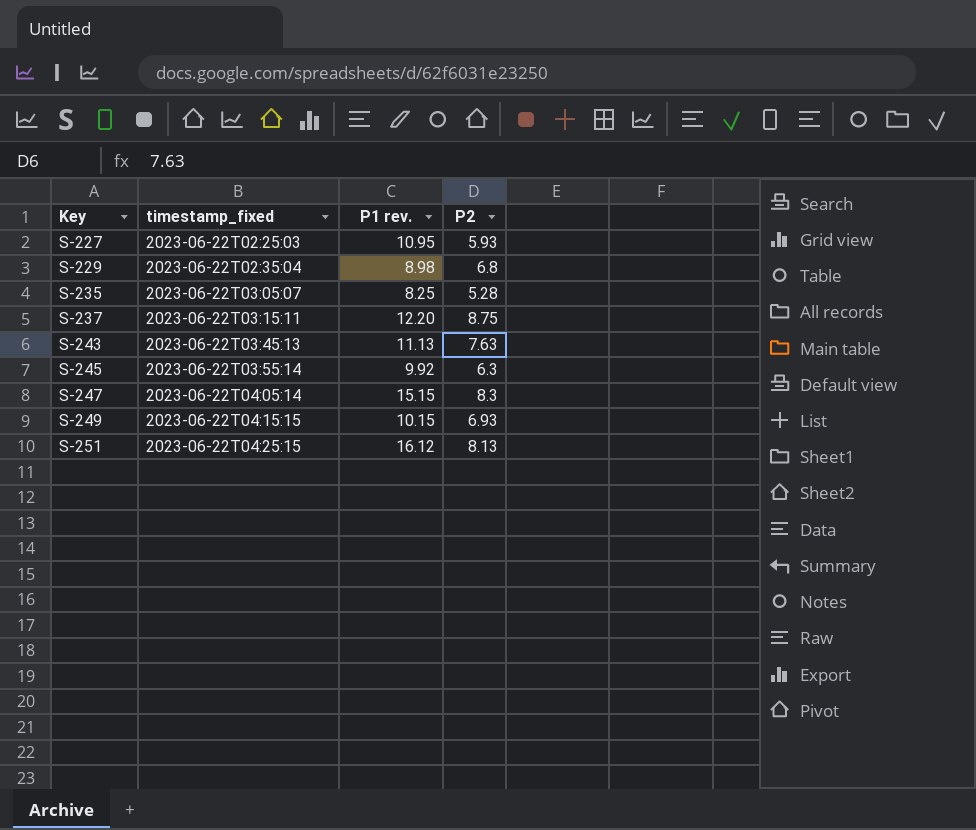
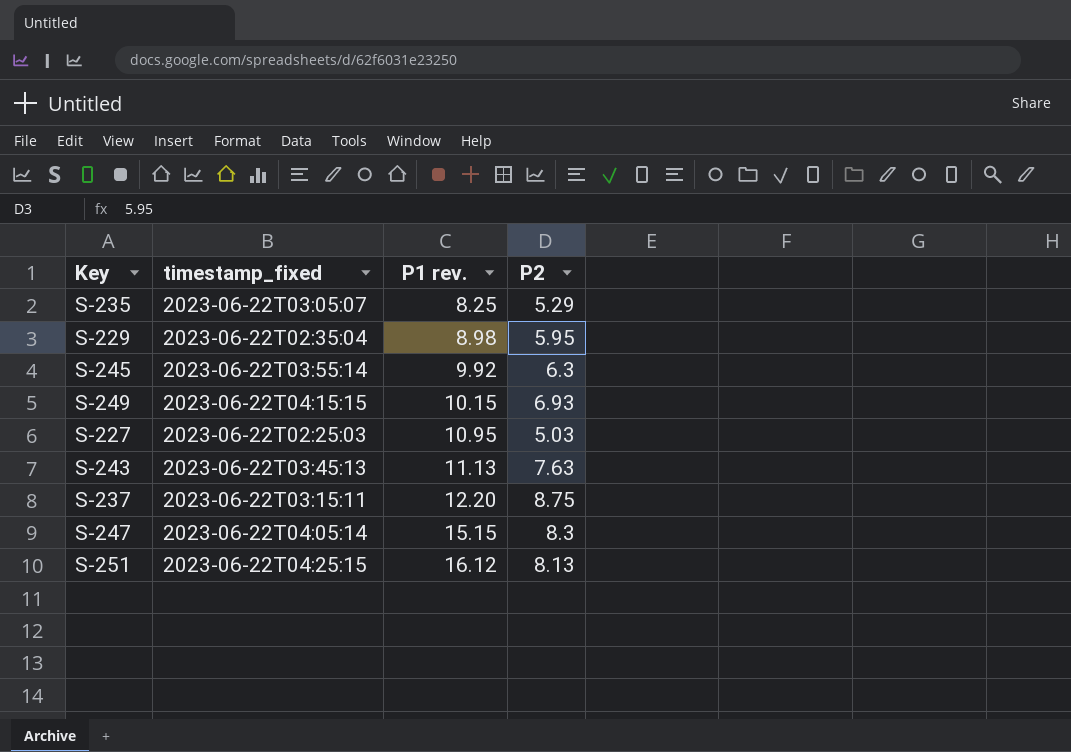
row order: Key ascending -> P1 rev. ascending
S-235 | P2: 5.28 -> 5.29
S-229 | P2: 6.8 -> 5.95
S-227 | P2: 5.93 -> 5.03

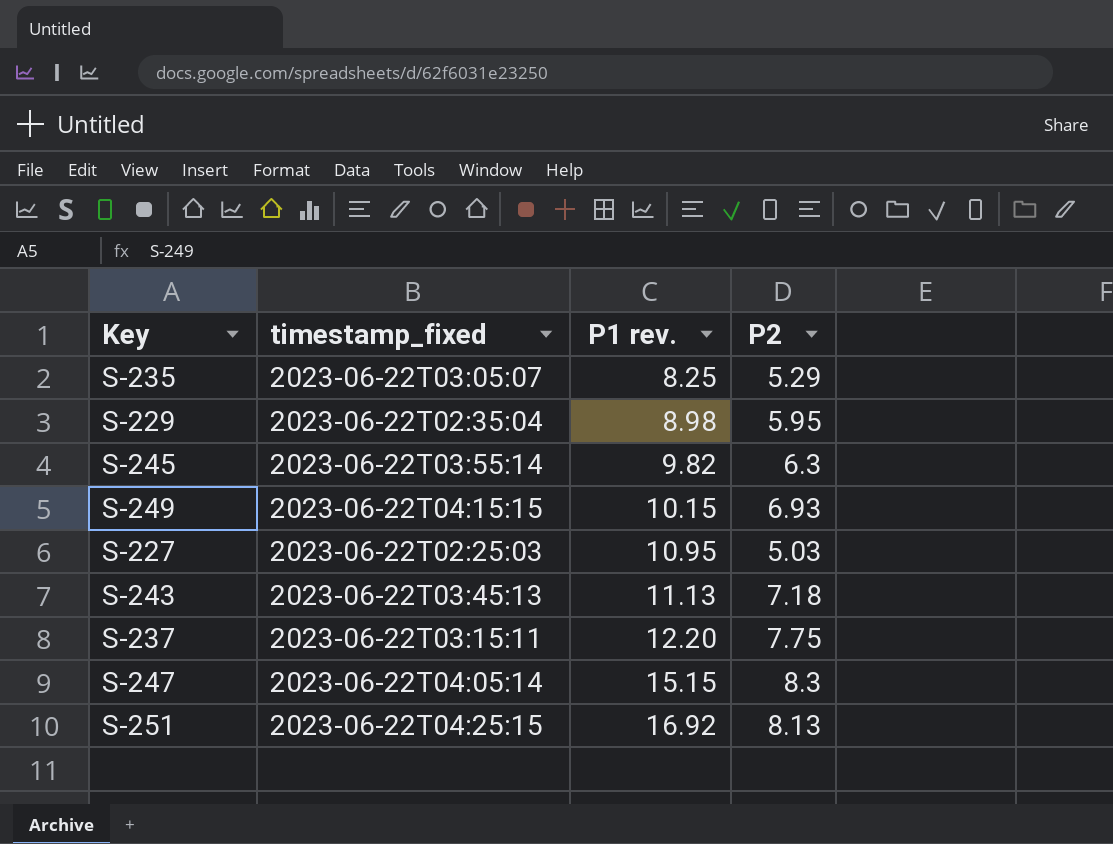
S-245 | P1 rev.: 9.92 -> 9.82
S-243 | P2: 7.63 -> 7.18
S-237 | P2: 8.75 -> 7.75
S-251 | P1 rev.: 16.12 -> 16.92

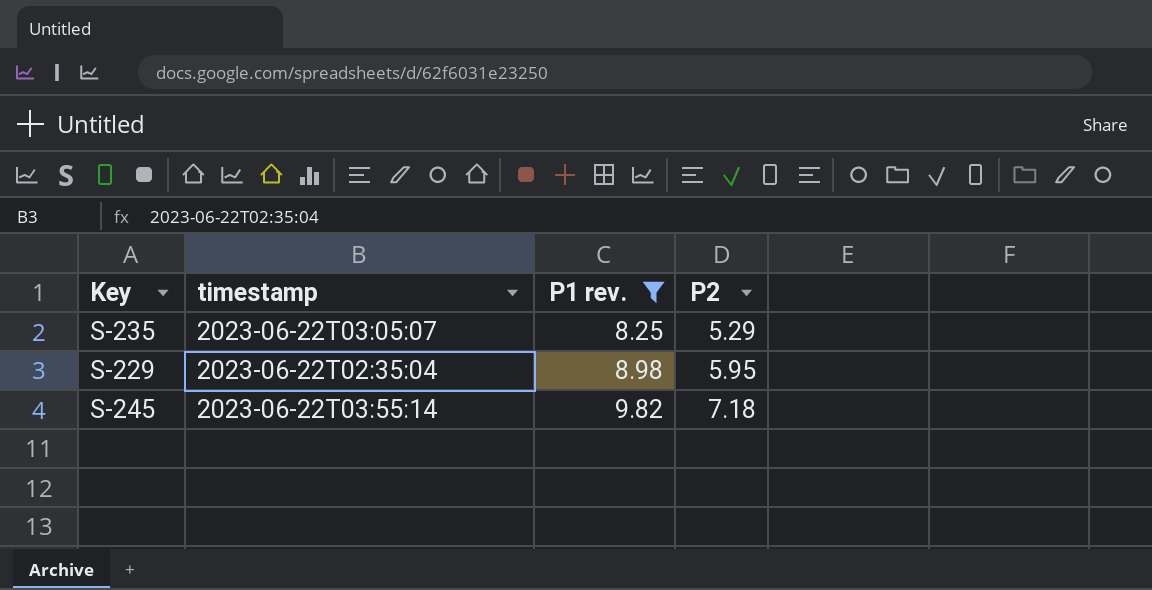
filter: none -> P1 rev. <= 9.82
column name: timestamp_fixed -> timestamp
S-245 | P2: 6.3 -> 7.18

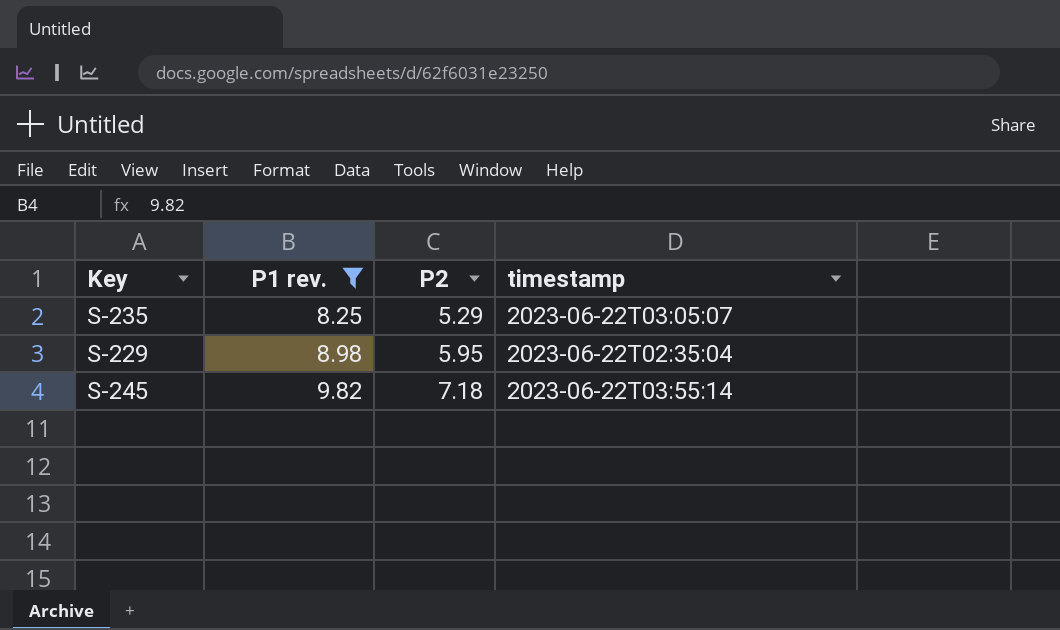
column timestamp | position: 2 -> 4

